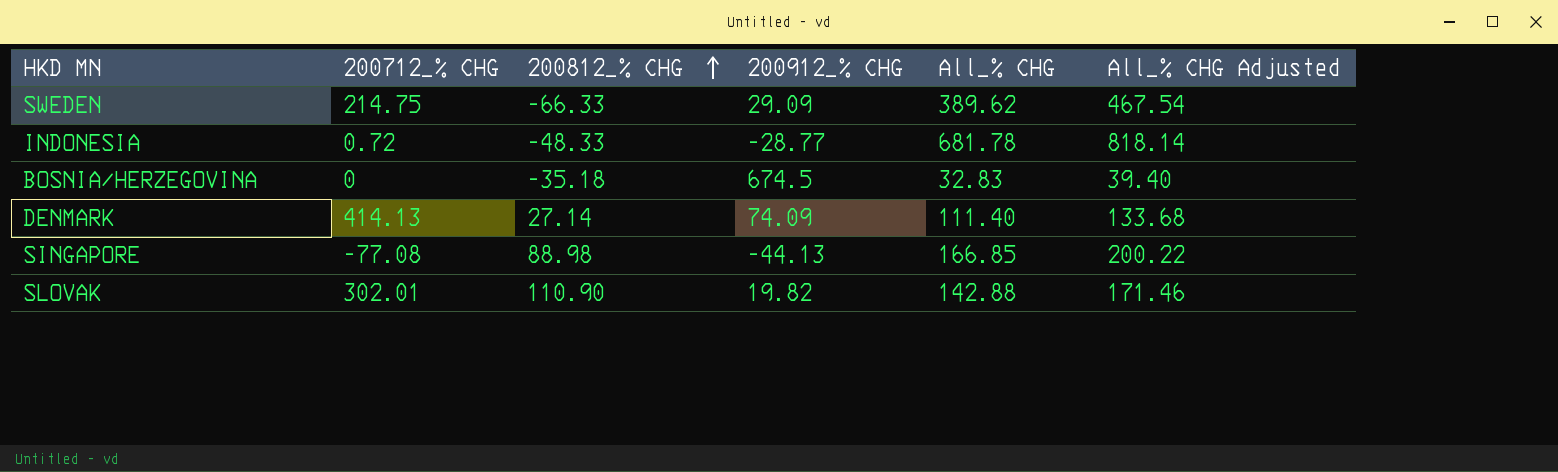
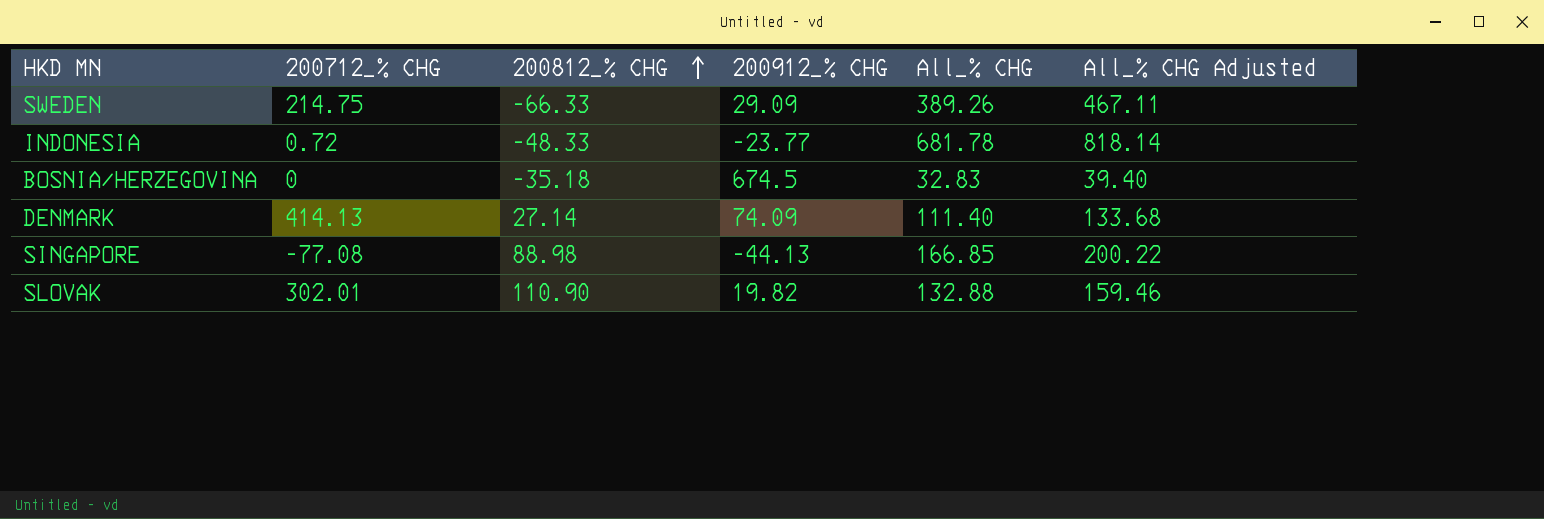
SWEDEN | All_% CHG: 389.62 -> 389.26
SWEDEN | All_% CHG Adjusted: 467.54 -> 467.11
INDONESIA | 200912_% CHG: -28.77 -> -23.77
SLOVAK | All_% CHG: 142.88 -> 132.88
SLOVAK | All_% CHG Adjusted: 171.46 -> 159.46

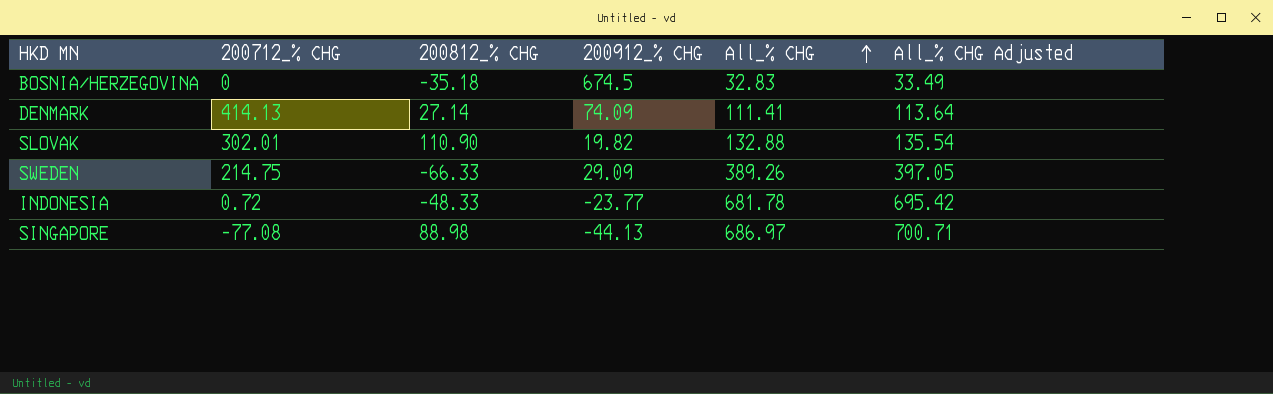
row order: 200812_% CHG ascending -> All_% CHG ascending
column All_% CHG Adjusted | formula: [All_% CHG] * 1.2 -> [All_% CHG] * 1.02
DENMARK | All_% CHG: 111.40 -> 111.41
SINGAPORE | All_% CHG: 166.85 -> 686.97

